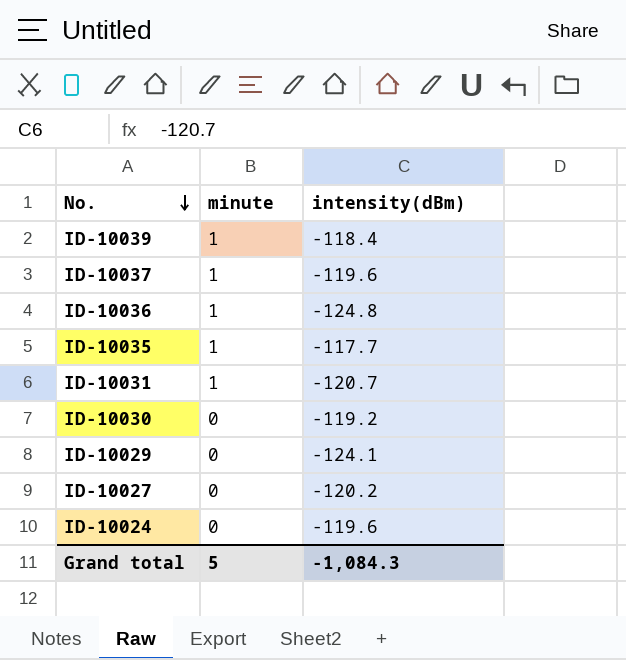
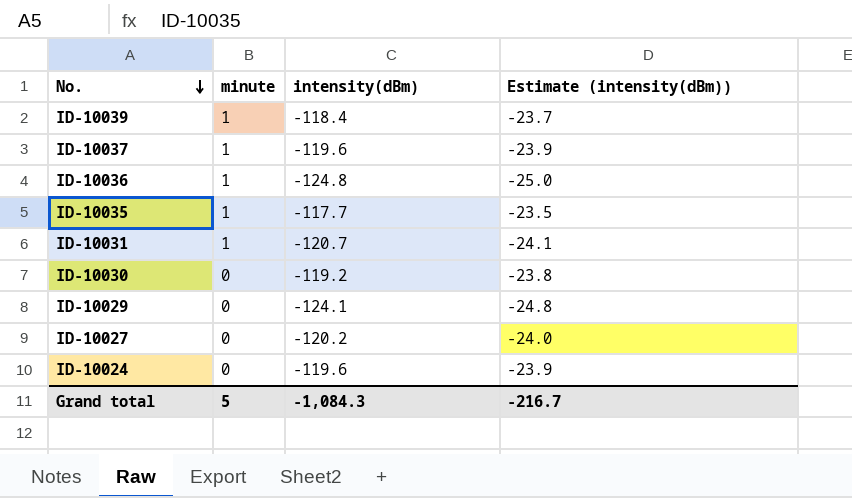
column Estimate (intensity(dBm)) | formula: none -> [intensity(dBm)] * 0.2

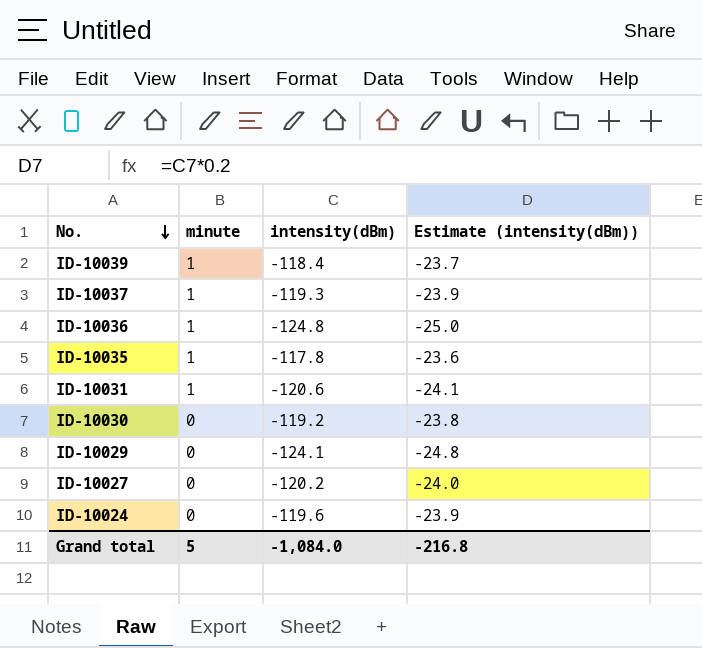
ID-10037 | intensity(dBm): -119.6 -> -119.3
ID-10035 | intensity(dBm): -117.7 -> -117.8
ID-10035 | Estimate (intensity(dBm)): -23.5 -> -23.6
ID-10031 | intensity(dBm): -120.7 -> -120.6
Grand total | intensity(dBm): -1,084.3 -> -1,084.0
Grand total | Estimate (intensity(dBm)): -216.7 -> -216.8

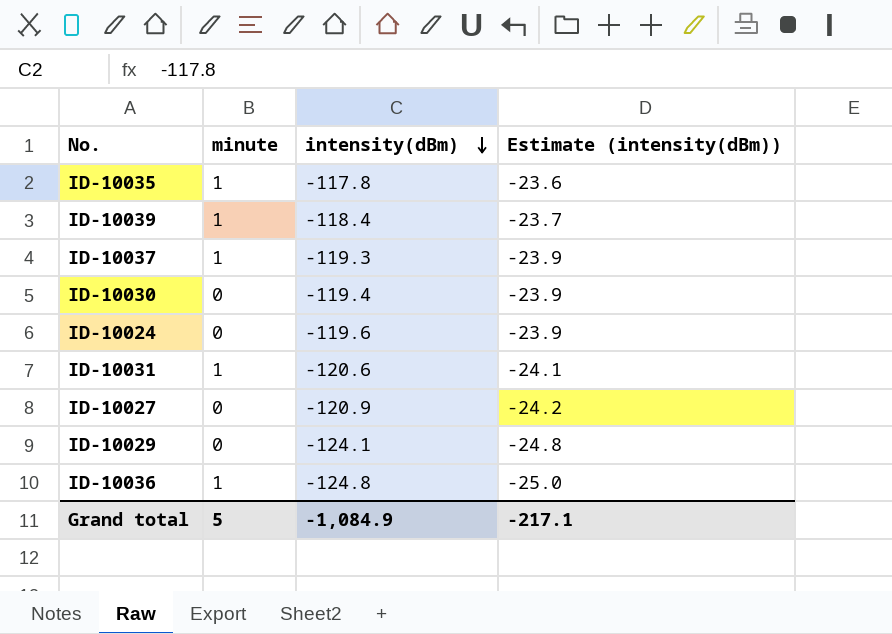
row order: No. descending -> intensity(dBm) descending
ID-10030 | intensity(dBm): -119.2 -> -119.4
ID-10030 | Estimate (intensity(dBm)): -23.8 -> -23.9
ID-10027 | intensity(dBm): -120.2 -> -120.9
ID-10027 | Estimate (intensity(dBm)): -24.0 -> -24.2
Grand total | intensity(dBm): -1,084.0 -> -1,084.9
Grand total | Estimate (intensity(dBm)): -216.8 -> -217.1

